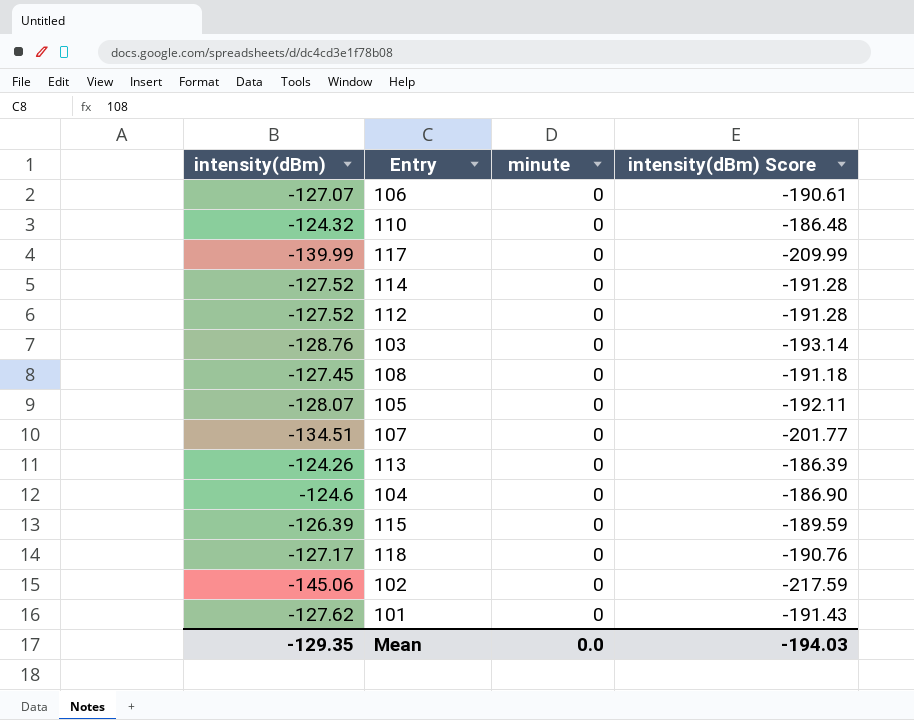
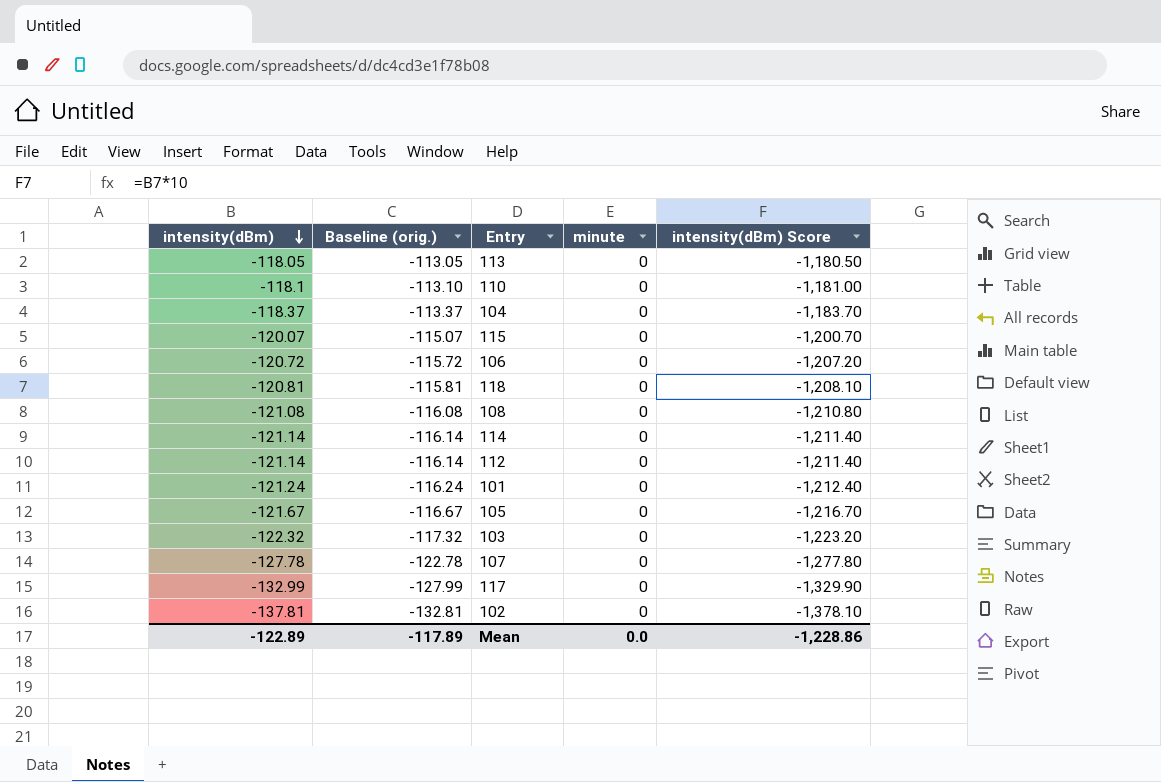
row order: none -> intensity(dBm) descending
column Baseline (orig.) | formula: none -> [intensity(dBm)] + 5
column intensity(dBm) Score | formula: [intensity(dBm)] * 1.5 -> [intensity(dBm)] * 10
113 | intensity(dBm): -124.26 -> -118.05
110 | intensity(dBm): -124.32 -> -118.1
104 | intensity(dBm): -124.6 -> -118.37
115 | intensity(dBm): -126.39 -> -120.07
106 | intensity(dBm): -127.07 -> -120.72
118 | intensity(dBm): -127.17 -> -120.81
108 | intensity(dBm): -127.45 -> -121.08
114 | intensity(dBm): -127.52 -> -121.14
112 | intensity(dBm): -127.52 -> -121.14
101 | intensity(dBm): -127.62 -> -121.24
105 | intensity(dBm): -128.07 -> -121.67
103 | intensity(dBm): -128.76 -> -122.32
107 | intensity(dBm): -134.51 -> -127.78
117 | intensity(dBm): -139.99 -> -132.99
102 | intensity(dBm): -145.06 -> -137.81
Mean | intensity(dBm): -129.35 -> -122.89
Mean | intensity(dBm) Score: -194.03 -> -1,228.86

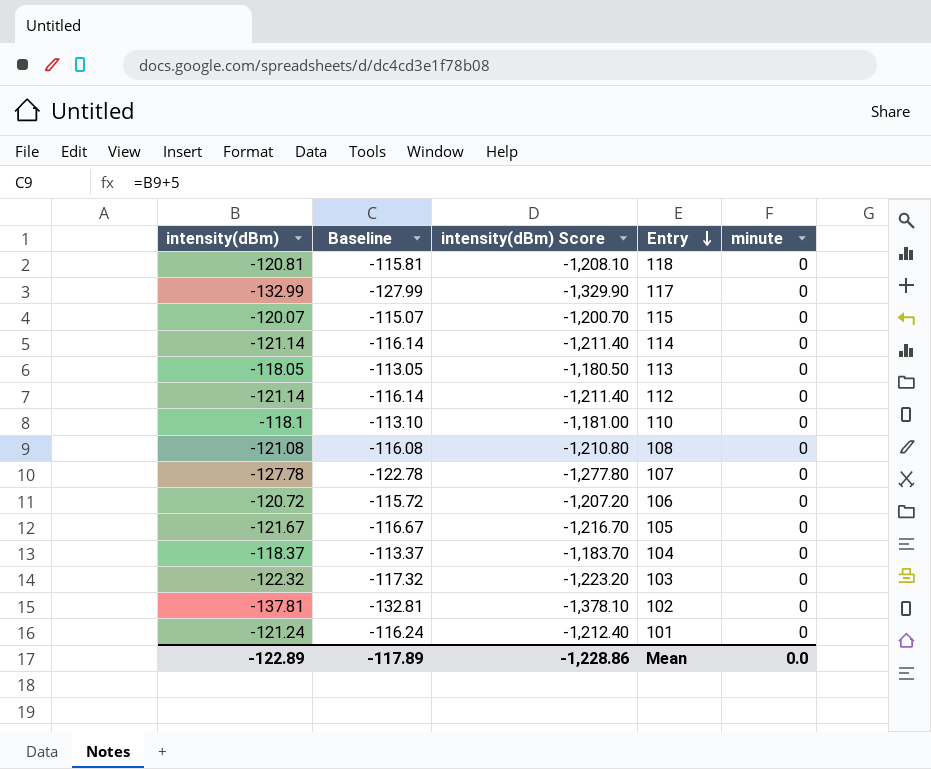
row order: intensity(dBm) descending -> Entry descending
column name: Baseline (orig.) -> Baseline
column intensity(dBm) Score | position: 5 -> 3

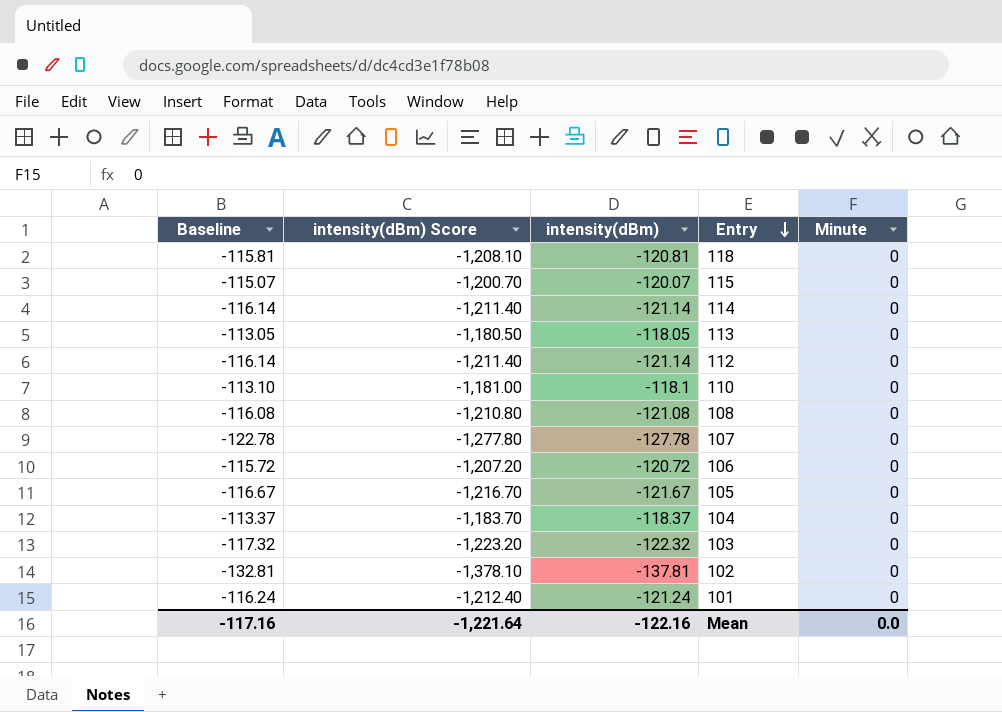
column intensity(dBm) | position: 1 -> 3
column name: minute -> Minute
row 117: -132.99 | -127.99 | -1,329.90 | 0 -> none
Mean | Baseline: -117.89 -> -117.16
Mean | intensity(dBm) Score: -1,228.86 -> -1,221.64
Mean | intensity(dBm): -122.89 -> -122.16

